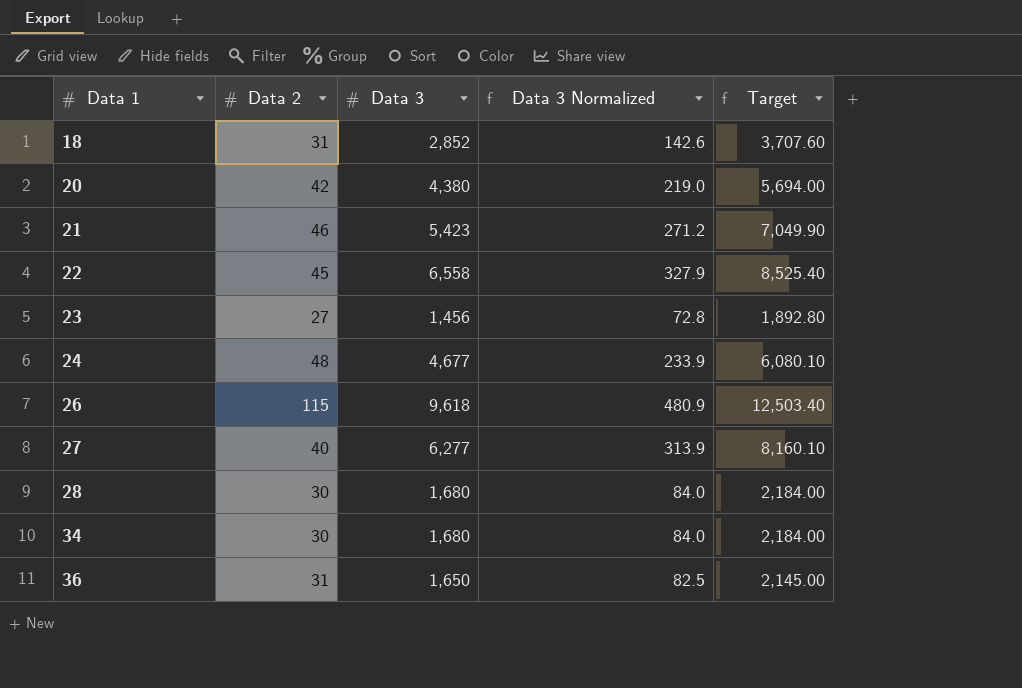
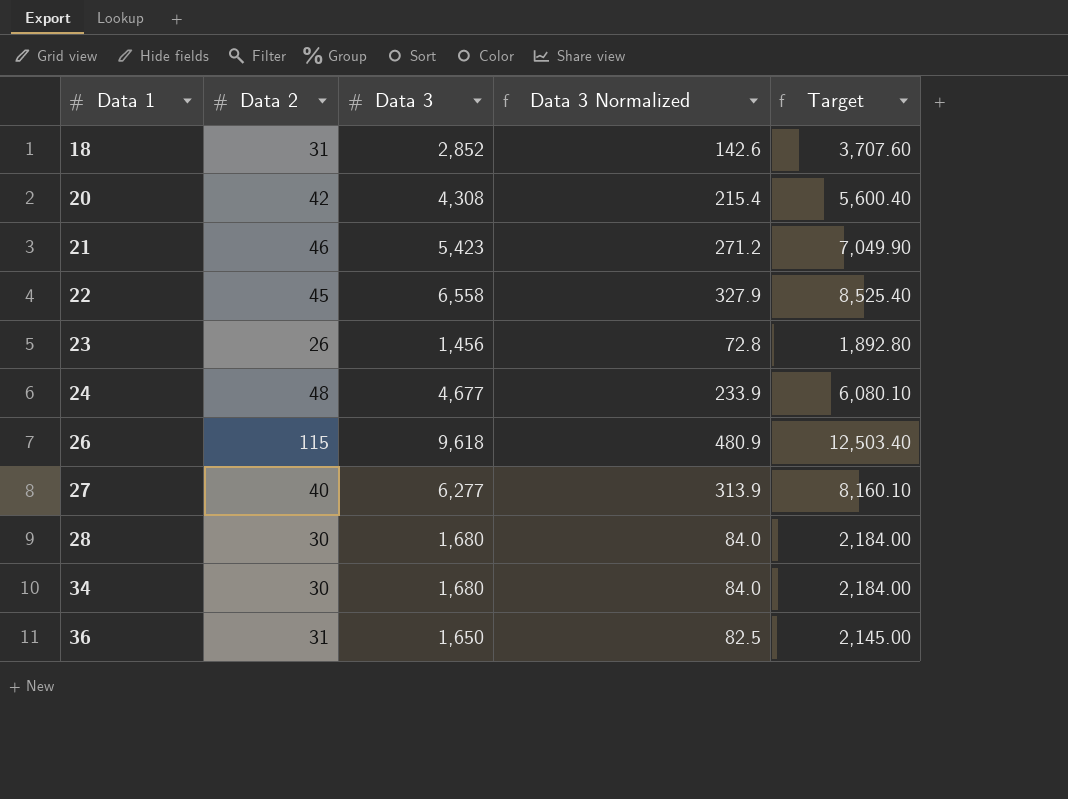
20 | Data 3: 4,380 -> 4,308
20 | Data 3 Normalized: 219.0 -> 215.4
20 | Target: 5,694.00 -> 5,600.40
23 | Data 2: 27 -> 26

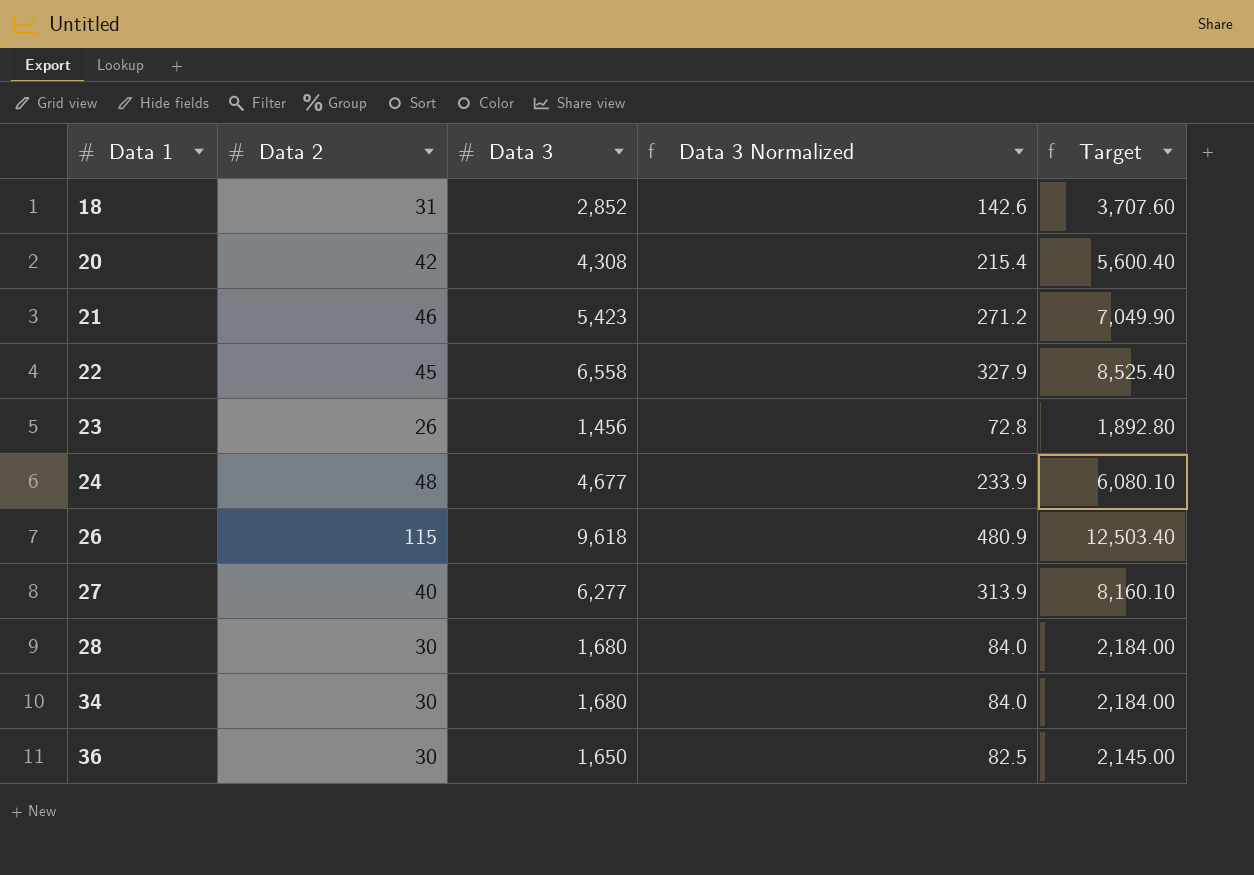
36 | Data 2: 31 -> 30

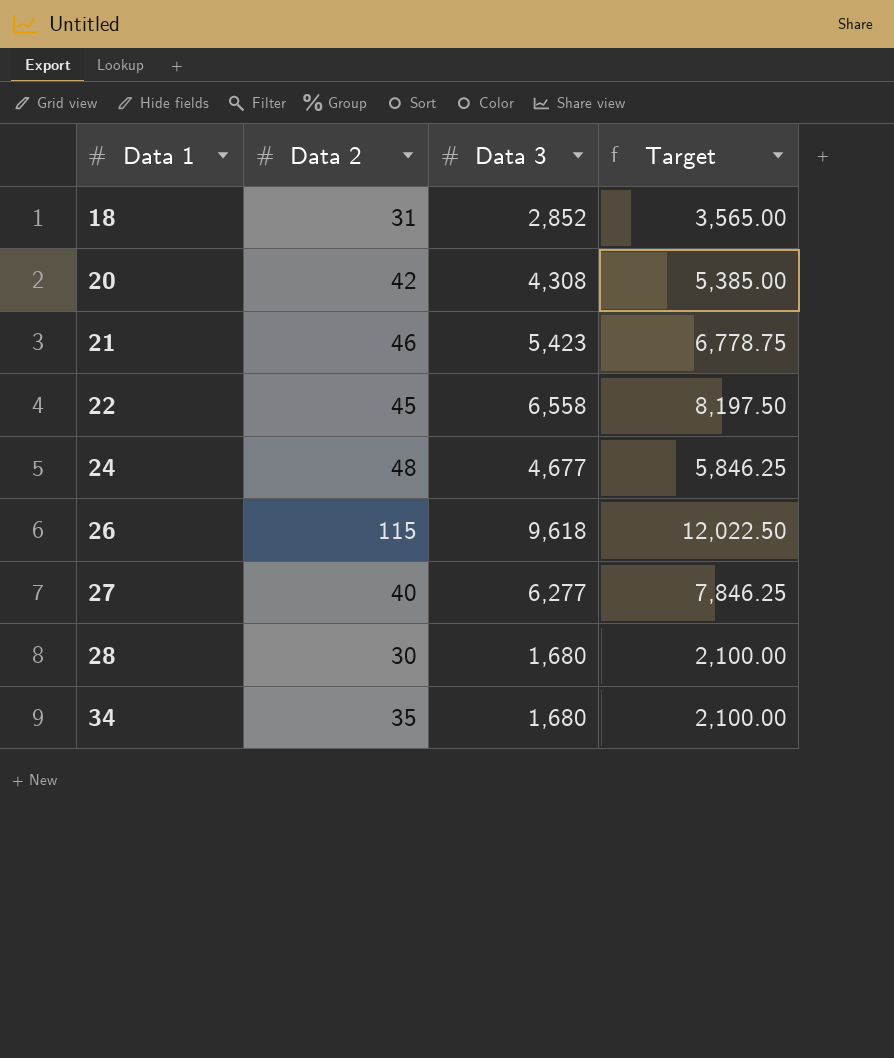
column Data 3 Normalized | formula: [Data 3] * 0.05 -> none
column Target | formula: [Data 3] * 1.3 -> [Data 3] * 1.25
row 23: 26 | 1,456 | 72.8 | 1,892.80 -> none
row 36: 30 | 1,650 | 82.5 | 2,145.00 -> none
34 | Data 2: 30 -> 35

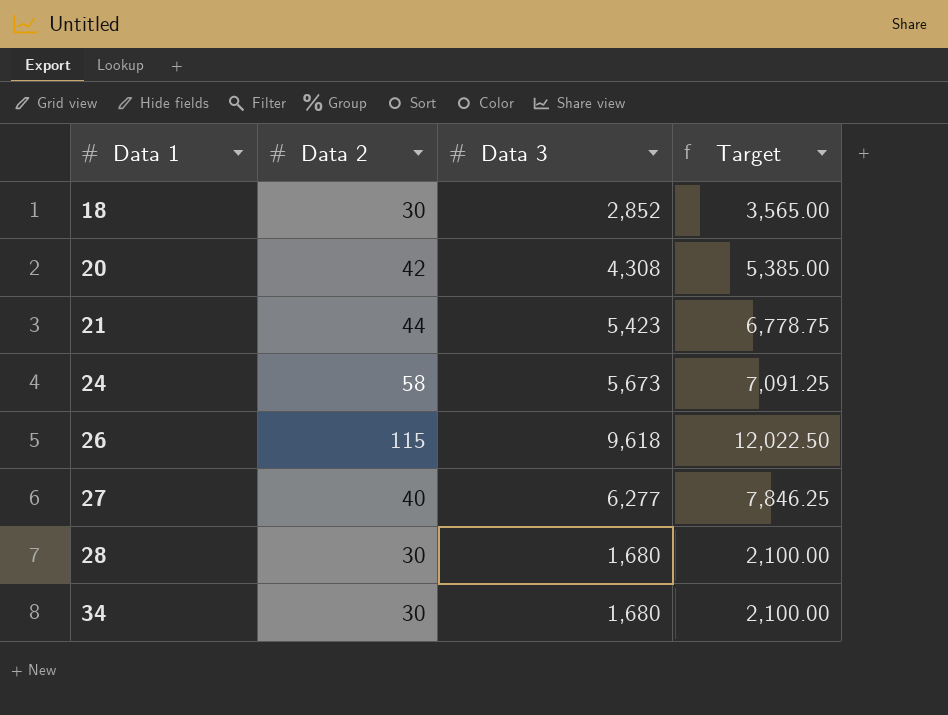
row 22: 45 | 6,558 | 8,197.50 -> none
18 | Data 2: 31 -> 30
21 | Data 2: 46 -> 44
24 | Data 2: 48 -> 58
24 | Data 3: 4,677 -> 5,673
24 | Target: 5,846.25 -> 7,091.25
34 | Data 2: 35 -> 30

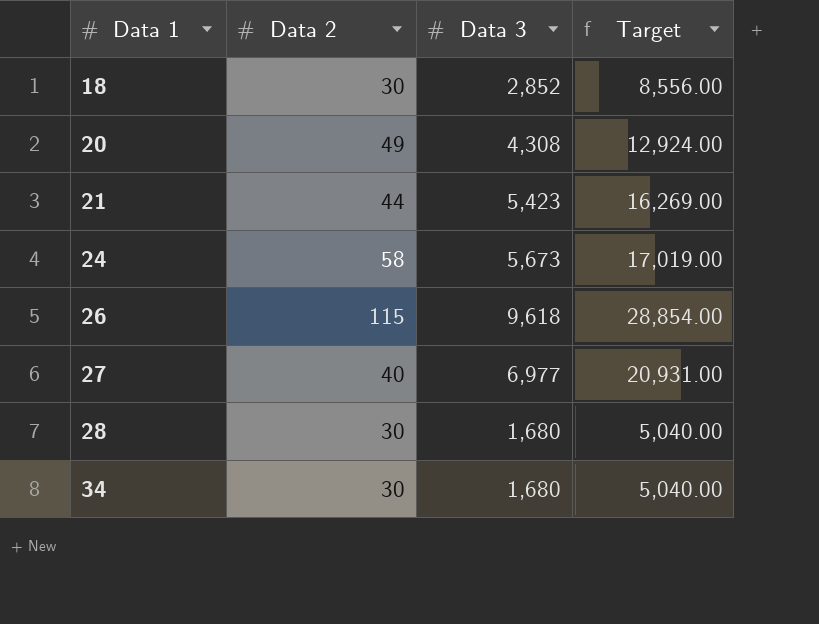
column Target | formula: [Data 3] * 1.25 -> [Data 3] * 3
20 | Data 2: 42 -> 49
27 | Data 3: 6,277 -> 6,977

